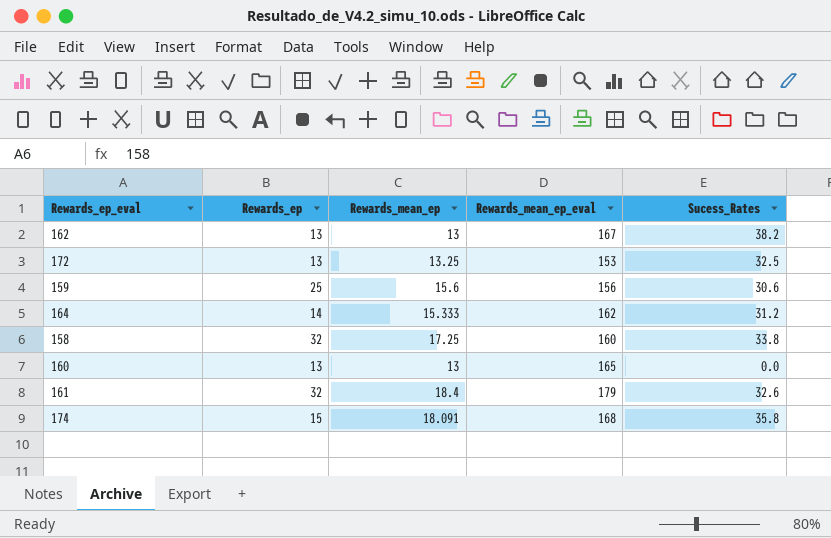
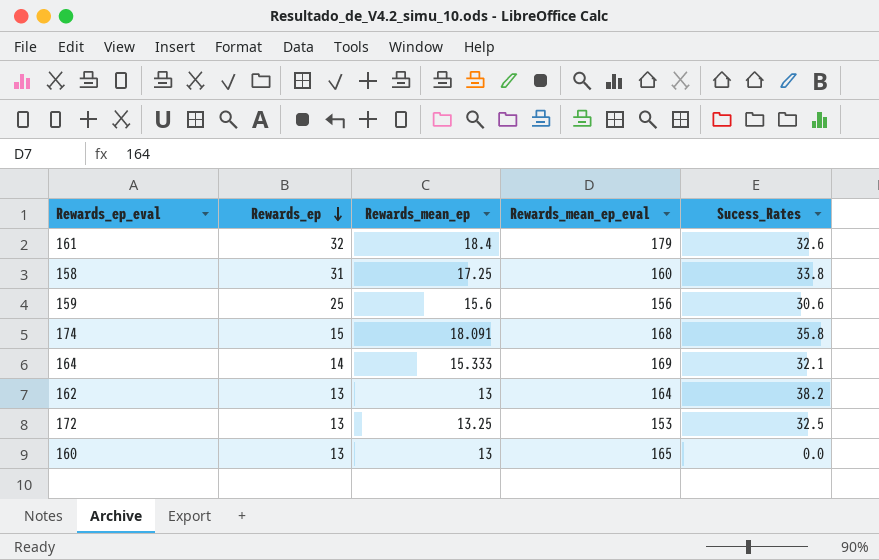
row order: none -> Rewards_ep descending
158 | Rewards_ep: 32 -> 31
164 | Rewards_mean_ep_eval: 162 -> 169
164 | Sucess_Rates: 31.2 -> 32.1
162 | Rewards_mean_ep_eval: 167 -> 164

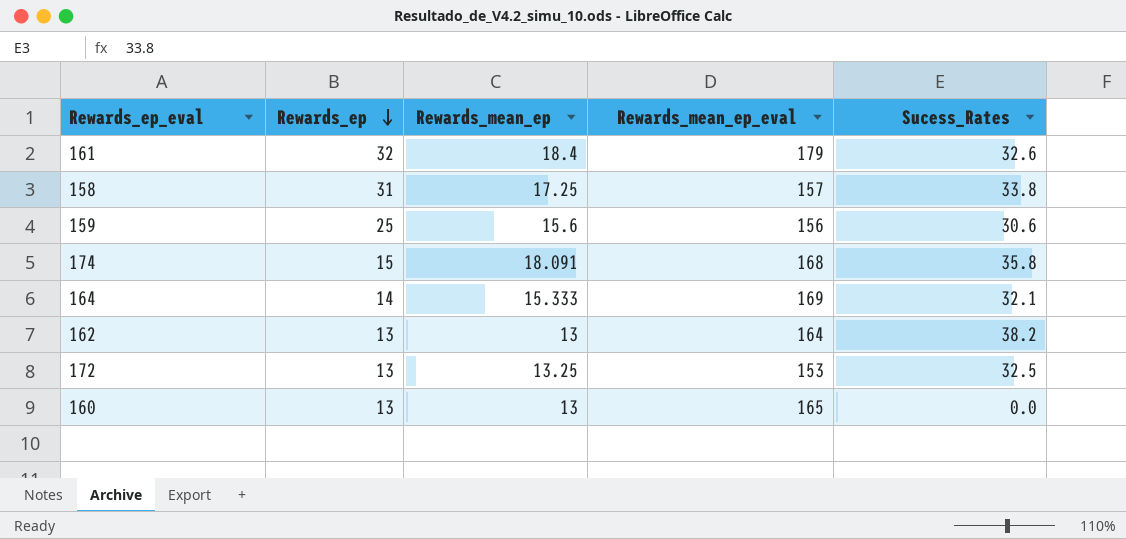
158 | Rewards_mean_ep_eval: 160 -> 157

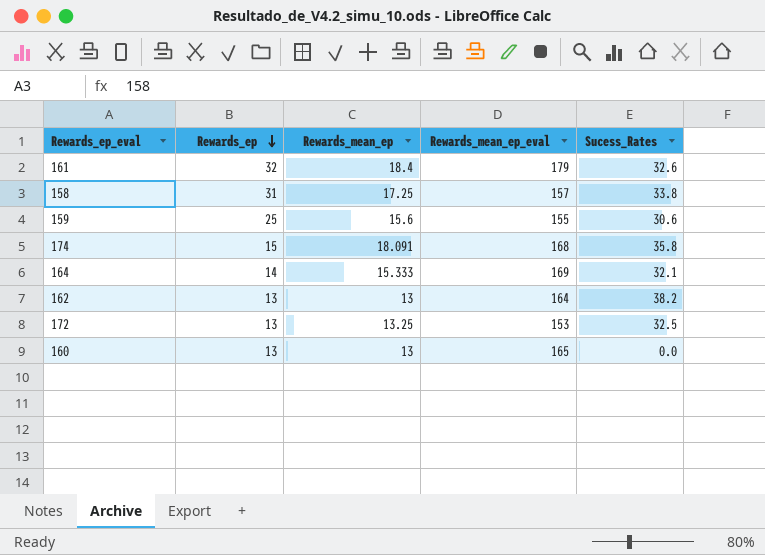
159 | Rewards_mean_ep_eval: 156 -> 155

